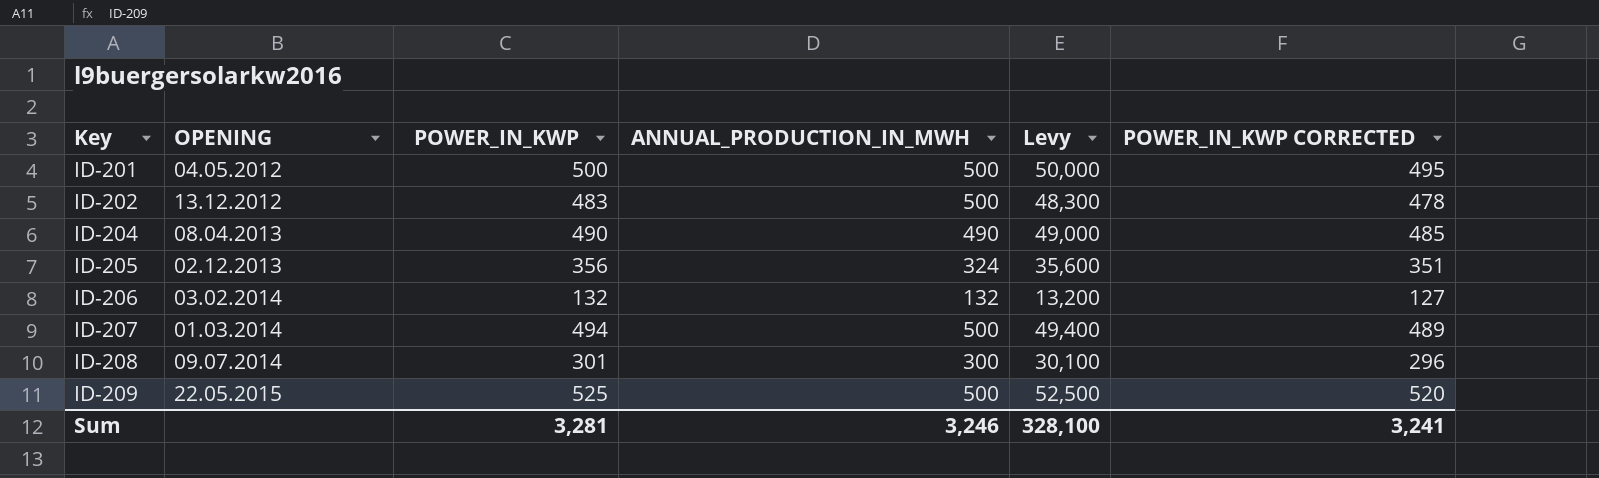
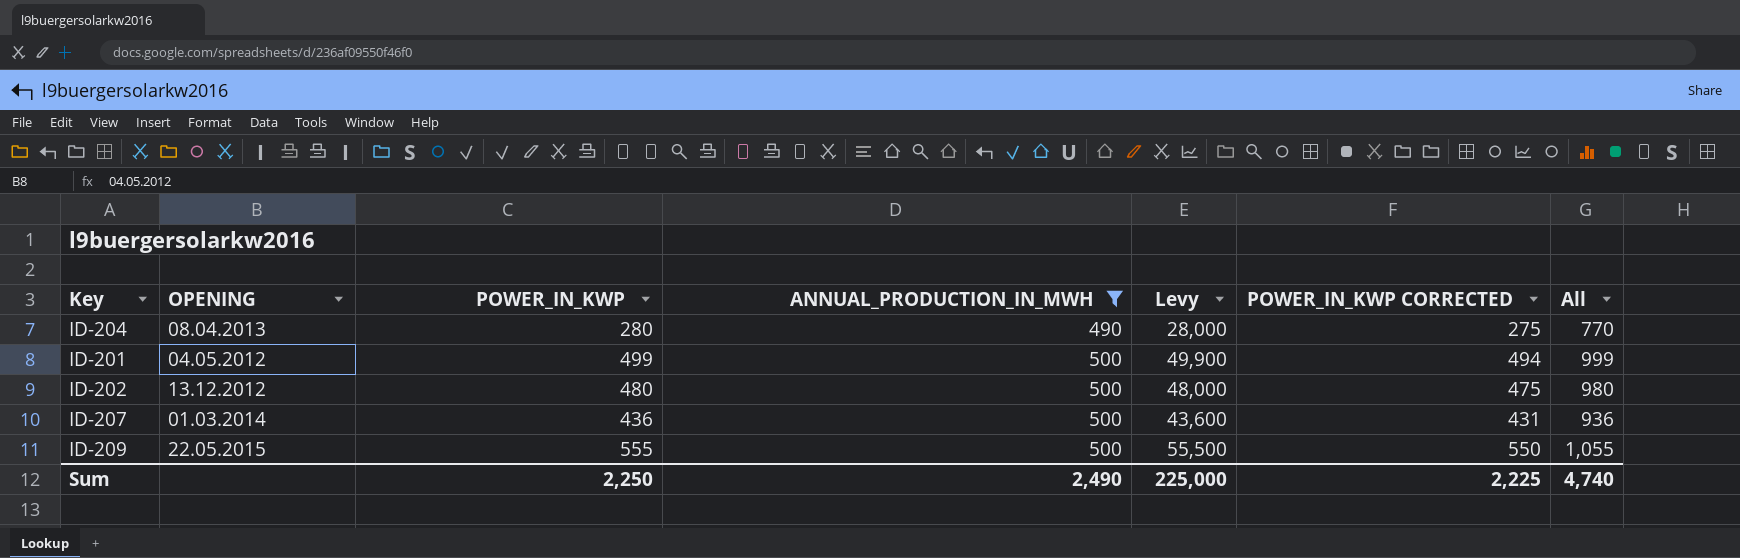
filter: none -> ANNUAL_PRODUCTION_IN_MWH >= 490
row order: Key ascending -> ANNUAL_PRODUCTION_IN_MWH ascending
column All | formula: none -> [POWER_IN_KWP] + [ANNUAL_PRODUCTION_IN_MWH]
ID-204 | POWER_IN_KWP: 490 -> 280
ID-204 | Levy: 49,000 -> 28,000
ID-204 | POWER_IN_KWP CORRECTED: 485 -> 275
ID-201 | POWER_IN_KWP: 500 -> 499
ID-201 | Levy: 50,000 -> 49,900
ID-201 | POWER_IN_KWP CORRECTED: 495 -> 494
ID-202 | POWER_IN_KWP: 483 -> 480
ID-202 | Levy: 48,300 -> 48,000
ID-202 | POWER_IN_KWP CORRECTED: 478 -> 475
ID-207 | POWER_IN_KWP: 494 -> 436
ID-207 | Levy: 49,400 -> 43,600
ID-207 | POWER_IN_KWP CORRECTED: 489 -> 431
ID-209 | POWER_IN_KWP: 525 -> 555
ID-209 | Levy: 52,500 -> 55,500
ID-209 | POWER_IN_KWP CORRECTED: 520 -> 550
Sum | POWER_IN_KWP: 3,281 -> 2,250
Sum | ANNUAL_PRODUCTION_IN_MWH: 3,246 -> 2,490
Sum | Levy: 328,100 -> 225,000
Sum | POWER_IN_KWP CORRECTED: 3,241 -> 2,225

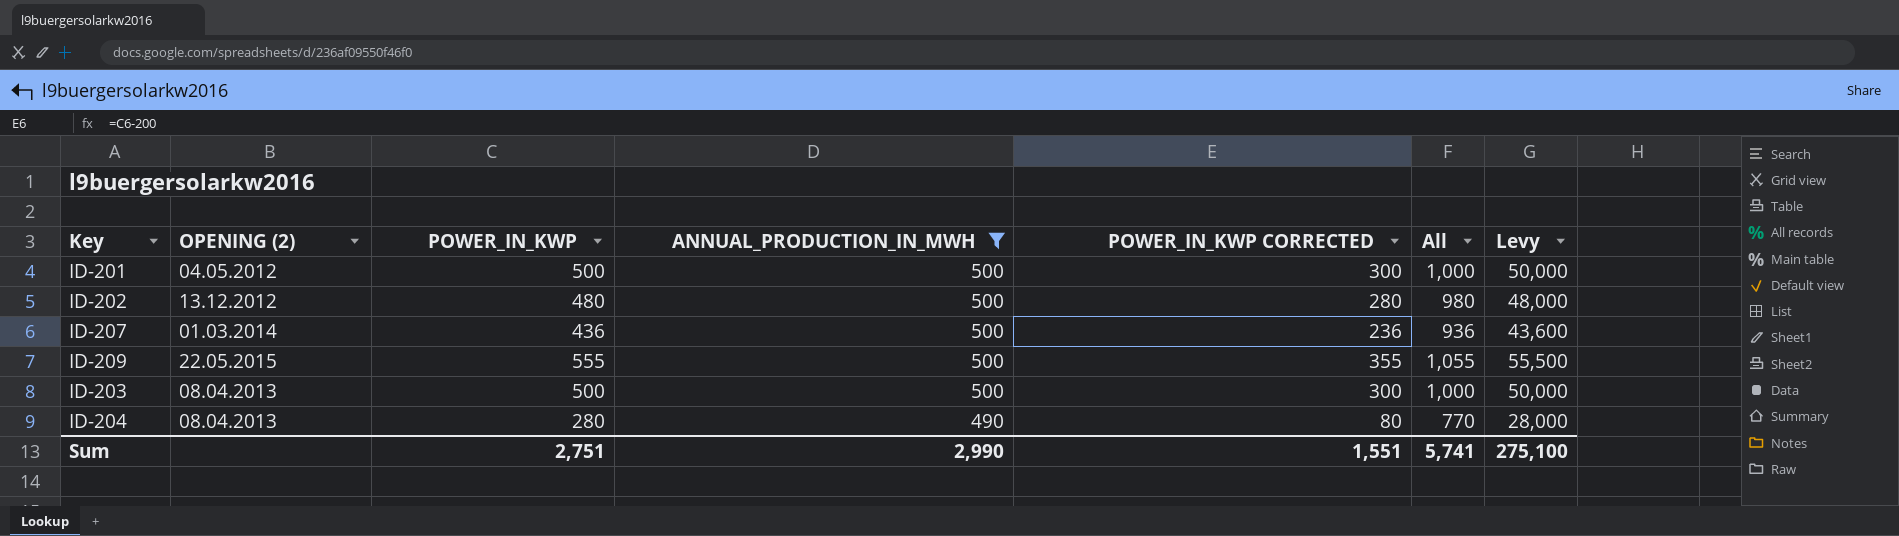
row order: ANNUAL_PRODUCTION_IN_MWH ascending -> ANNUAL_PRODUCTION_IN_MWH descending
column name: OPENING -> OPENING (2)
column POWER_IN_KWP CORRECTED | formula: [POWER_IN_KWP] - 5 -> [POWER_IN_KWP] - 200
column Levy | position: 5 -> 7
ID-201 | POWER_IN_KWP: 499 -> 500
ID-201 | All: 999 -> 1,000
ID-201 | Levy: 49,900 -> 50,000
row ID-203: none -> 08.04.2013 | 500 | 500 | 300 | 1,000 | 50,000
Sum | POWER_IN_KWP: 2,250 -> 2,751
Sum | ANNUAL_PRODUCTION_IN_MWH: 2,490 -> 2,990
Sum | POWER_IN_KWP CORRECTED: 2,225 -> 1,551
Sum | All: 4,740 -> 5,741
Sum | Levy: 225,000 -> 275,100

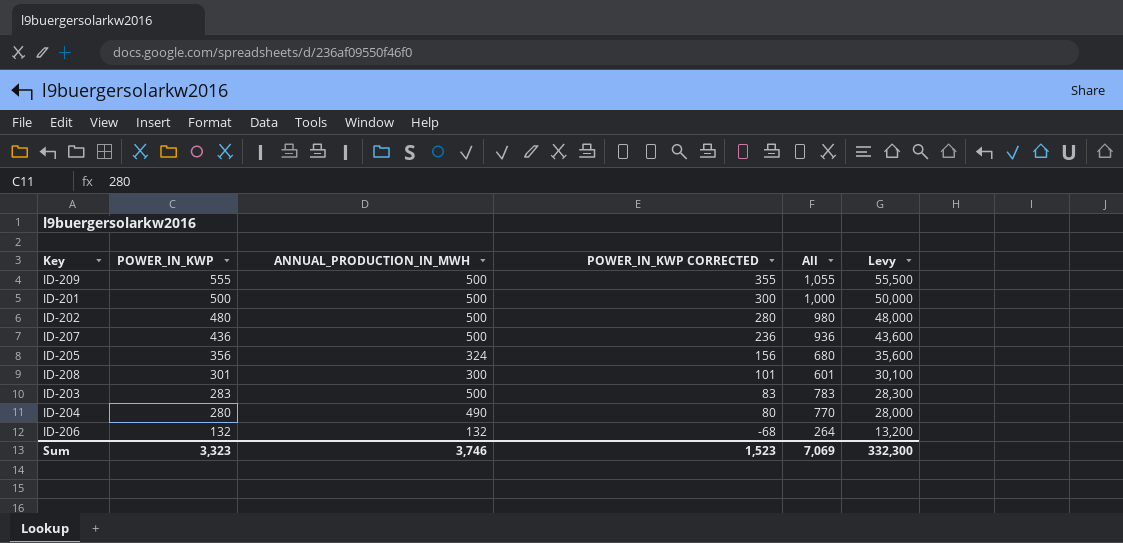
filter: ANNUAL_PRODUCTION_IN_MWH >= 490 -> none
row order: ANNUAL_PRODUCTION_IN_MWH descending -> POWER_IN_KWP descending
column OPENING (2) | position: 2 -> none
ID-203 | POWER_IN_KWP: 500 -> 283
ID-203 | POWER_IN_KWP CORRECTED: 300 -> 83
ID-203 | All: 1,000 -> 783
ID-203 | Levy: 50,000 -> 28,300
Sum | POWER_IN_KWP: 2,751 -> 3,323
Sum | ANNUAL_PRODUCTION_IN_MWH: 2,990 -> 3,746
Sum | POWER_IN_KWP CORRECTED: 1,551 -> 1,523
Sum | All: 5,741 -> 7,069
Sum | Levy: 275,100 -> 332,300

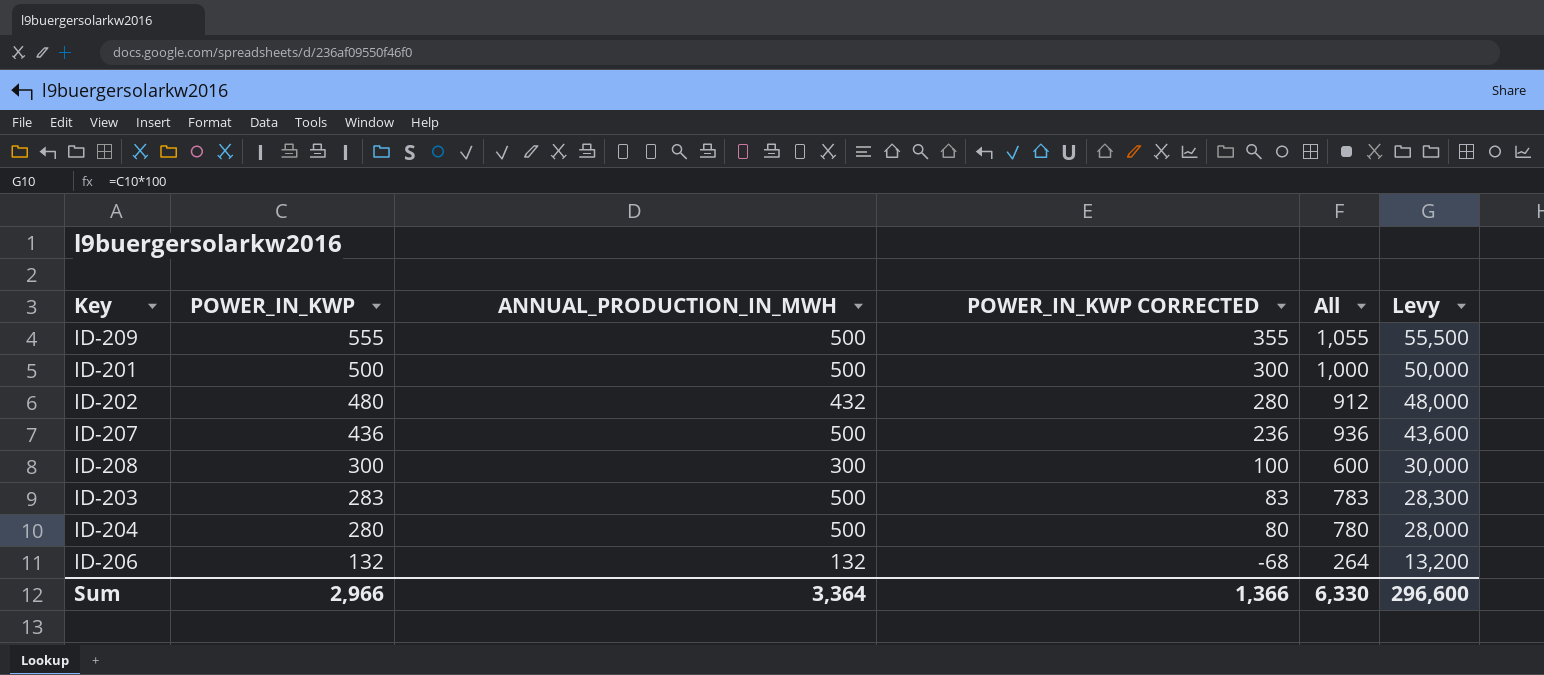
row ID-205: 356 | 324 | 156 | 680 | 35,600 -> none
ID-202 | ANNUAL_PRODUCTION_IN_MWH: 500 -> 432
ID-202 | All: 980 -> 912
ID-208 | POWER_IN_KWP: 301 -> 300
ID-208 | POWER_IN_KWP CORRECTED: 101 -> 100
ID-208 | All: 601 -> 600
ID-208 | Levy: 30,100 -> 30,000
ID-204 | ANNUAL_PRODUCTION_IN_MWH: 490 -> 500
ID-204 | All: 770 -> 780
Sum | POWER_IN_KWP: 3,323 -> 2,966
Sum | ANNUAL_PRODUCTION_IN_MWH: 3,746 -> 3,364
Sum | POWER_IN_KWP CORRECTED: 1,523 -> 1,366
Sum | All: 7,069 -> 6,330
Sum | Levy: 332,300 -> 296,600

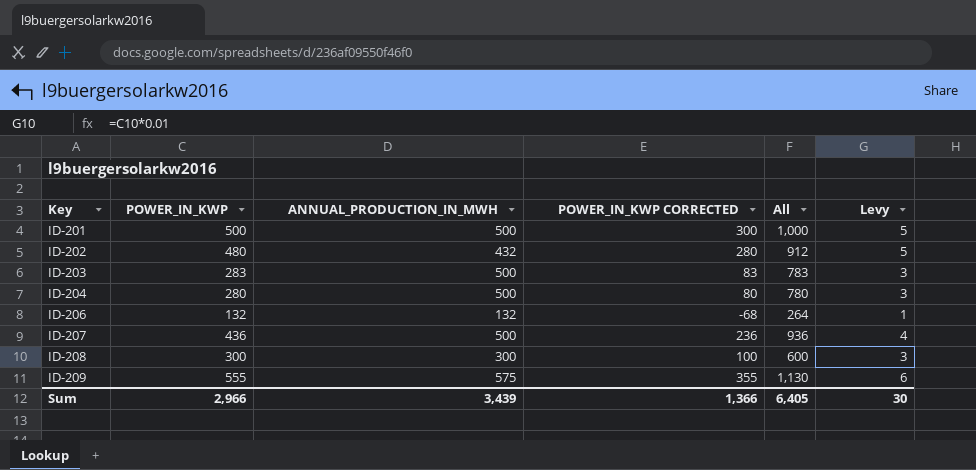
row order: POWER_IN_KWP descending -> Key ascending
column Levy | formula: [POWER_IN_KWP] * 100 -> [POWER_IN_KWP] * 0.01
ID-209 | ANNUAL_PRODUCTION_IN_MWH: 500 -> 575
ID-209 | All: 1,055 -> 1,130
Sum | ANNUAL_PRODUCTION_IN_MWH: 3,364 -> 3,439
Sum | All: 6,330 -> 6,405
Sum | Levy: 296,600 -> 30

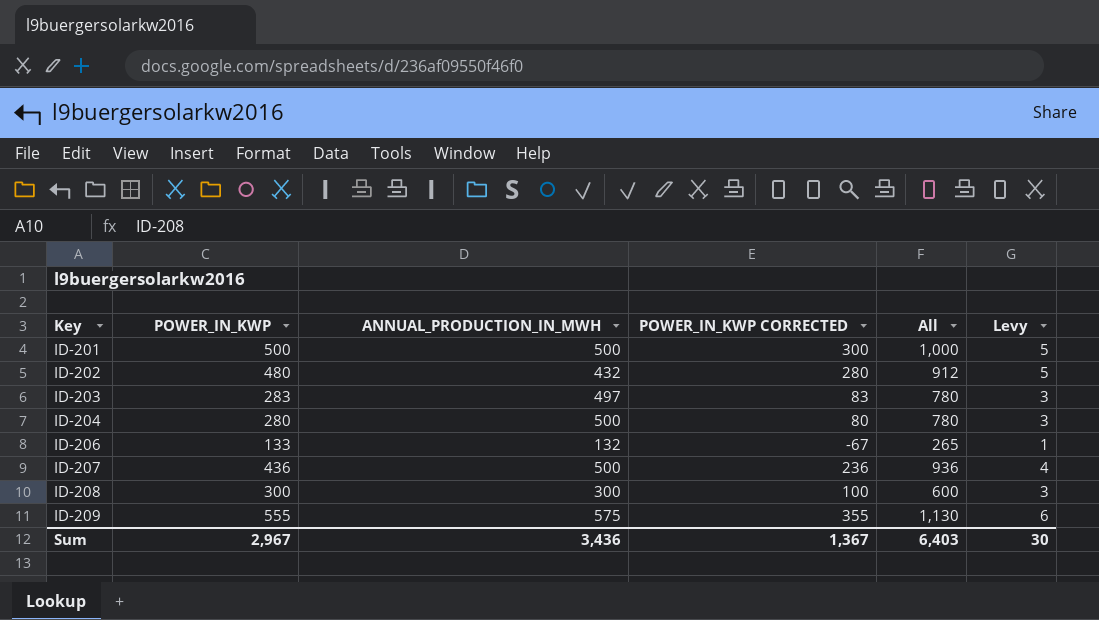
ID-203 | ANNUAL_PRODUCTION_IN_MWH: 500 -> 497
ID-203 | All: 783 -> 780
ID-206 | POWER_IN_KWP: 132 -> 133
ID-206 | POWER_IN_KWP CORRECTED: -68 -> -67
ID-206 | All: 264 -> 265
Sum | POWER_IN_KWP: 2,966 -> 2,967
Sum | ANNUAL_PRODUCTION_IN_MWH: 3,439 -> 3,436
Sum | POWER_IN_KWP CORRECTED: 1,366 -> 1,367
Sum | All: 6,405 -> 6,403

